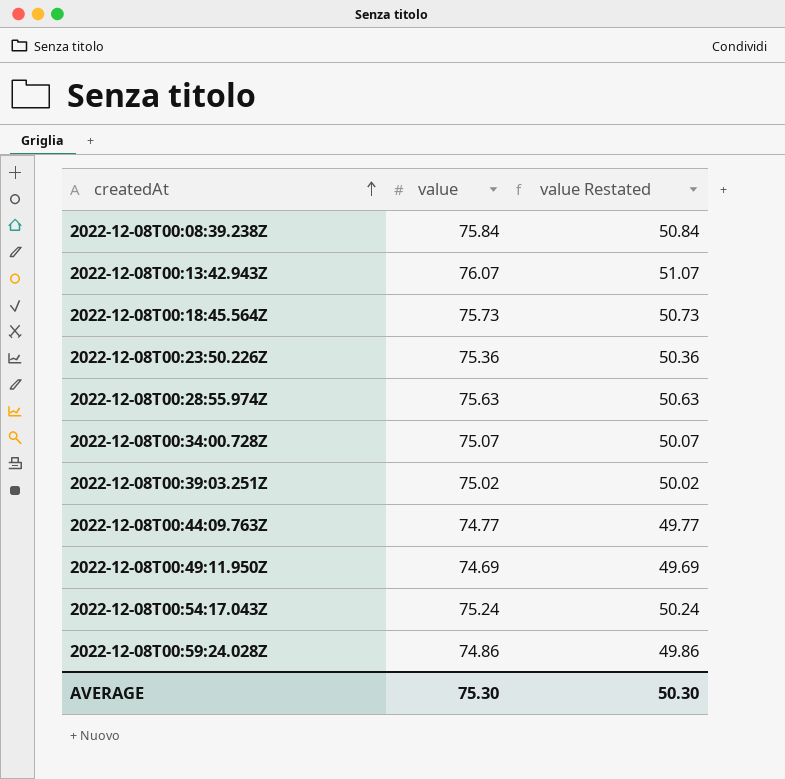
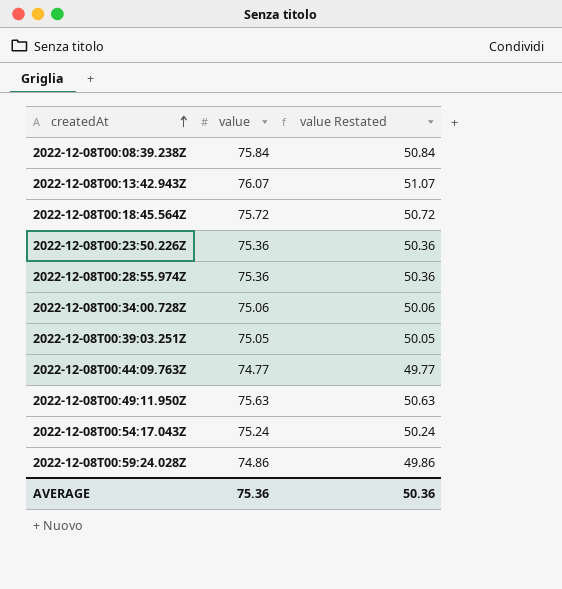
2022-12-08T00:18:45.564Z | value: 75.73 -> 75.72
2022-12-08T00:18:45.564Z | value Restated: 50.73 -> 50.72
2022-12-08T00:28:55.974Z | value: 75.63 -> 75.36
2022-12-08T00:28:55.974Z | value Restated: 50.63 -> 50.36
2022-12-08T00:34:00.728Z | value: 75.07 -> 75.06
2022-12-08T00:34:00.728Z | value Restated: 50.07 -> 50.06
2022-12-08T00:39:03.251Z | value: 75.02 -> 75.05
2022-12-08T00:39:03.251Z | value Restated: 50.02 -> 50.05
2022-12-08T00:49:11.950Z | value: 74.69 -> 75.63
2022-12-08T00:49:11.950Z | value Restated: 49.69 -> 50.63
AVERAGE | value: 75.30 -> 75.36
AVERAGE | value Restated: 50.30 -> 50.36

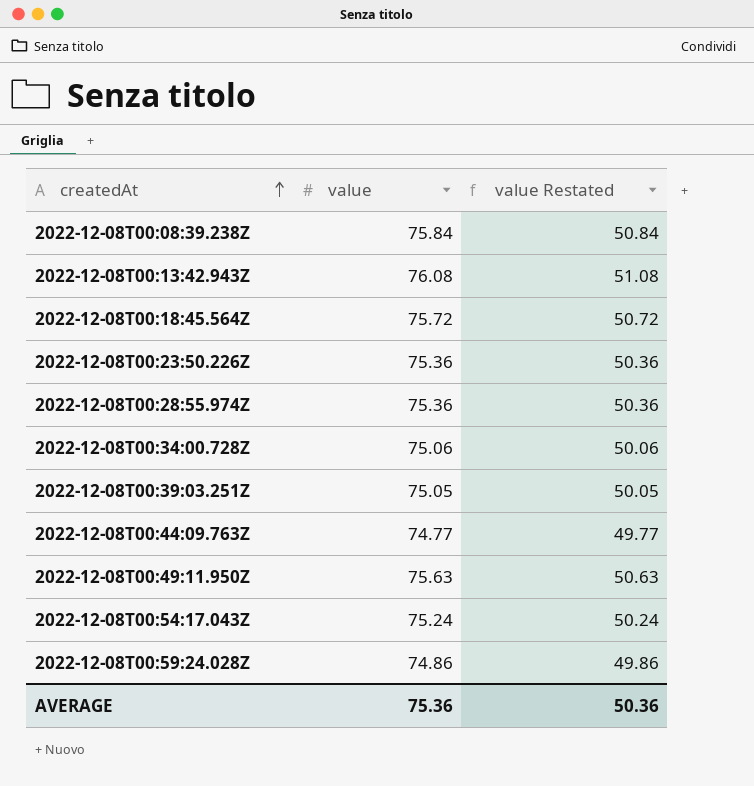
2022-12-08T00:13:42.943Z | value: 76.07 -> 76.08
2022-12-08T00:13:42.943Z | value Restated: 51.07 -> 51.08

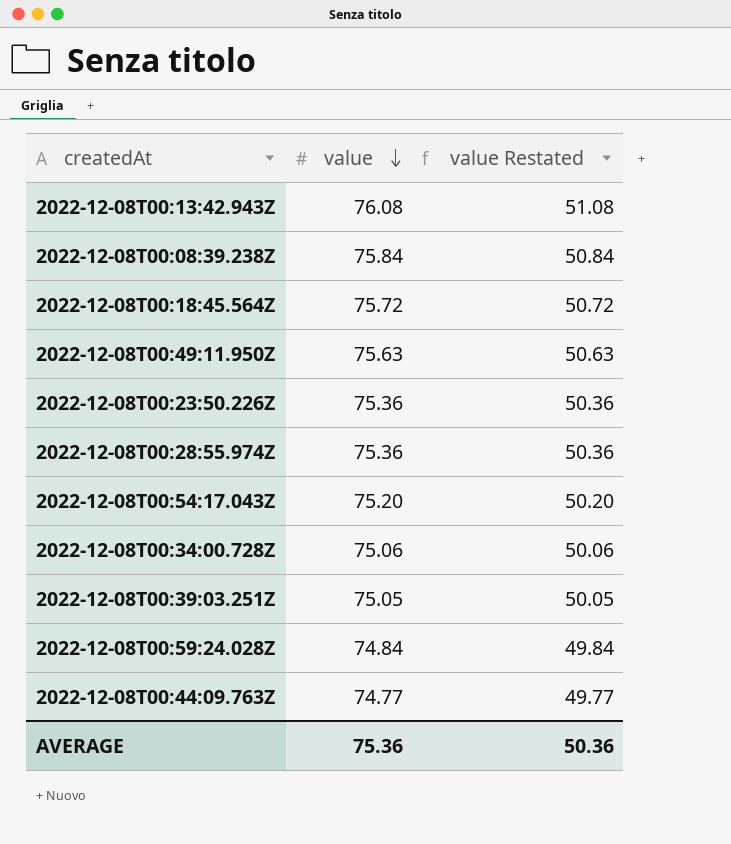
row order: createdAt ascending -> value descending
2022-12-08T00:54:17.043Z | value: 75.24 -> 75.20
2022-12-08T00:54:17.043Z | value Restated: 50.24 -> 50.20
2022-12-08T00:59:24.028Z | value: 74.86 -> 74.84
2022-12-08T00:59:24.028Z | value Restated: 49.86 -> 49.84

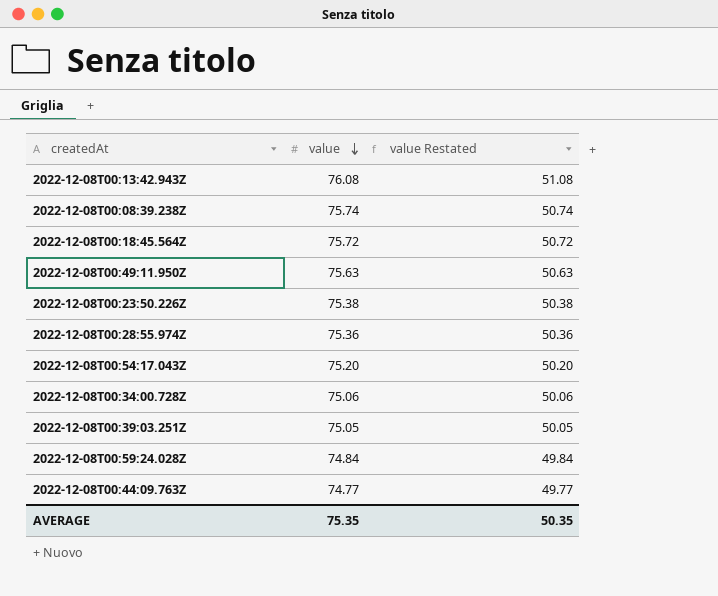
2022-12-08T00:08:39.238Z | value: 75.84 -> 75.74
2022-12-08T00:08:39.238Z | value Restated: 50.84 -> 50.74
2022-12-08T00:23:50.226Z | value: 75.36 -> 75.38
2022-12-08T00:23:50.226Z | value Restated: 50.36 -> 50.38
AVERAGE | value: 75.36 -> 75.35
AVERAGE | value Restated: 50.36 -> 50.35

